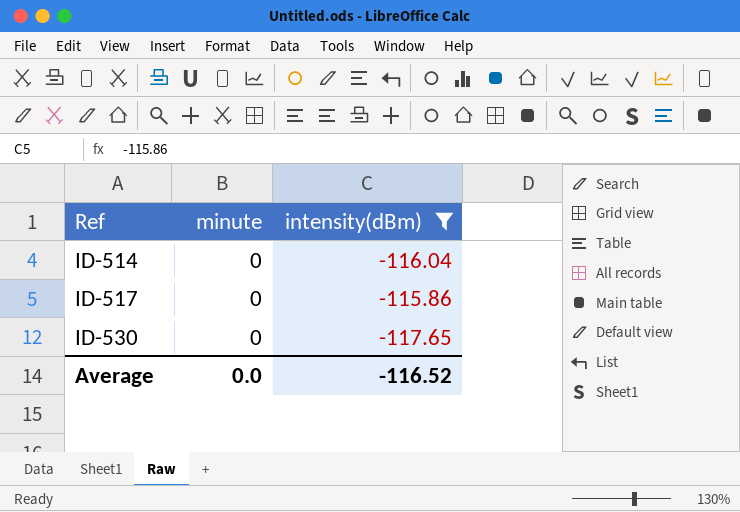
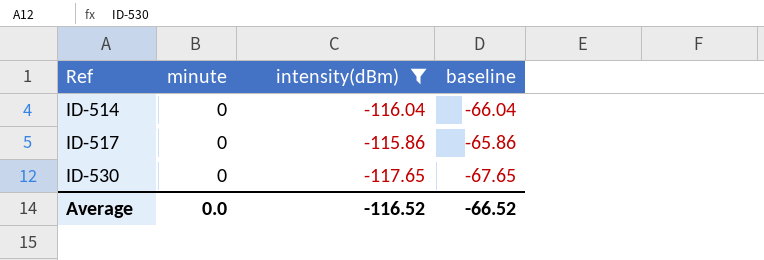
column baseline | formula: none -> [intensity(dBm)] + 50

